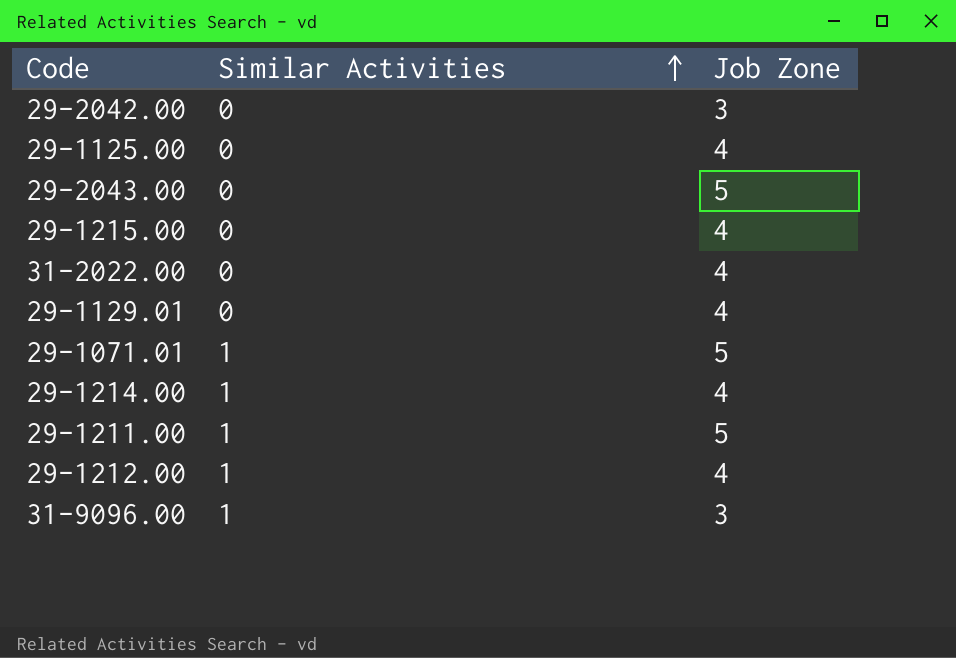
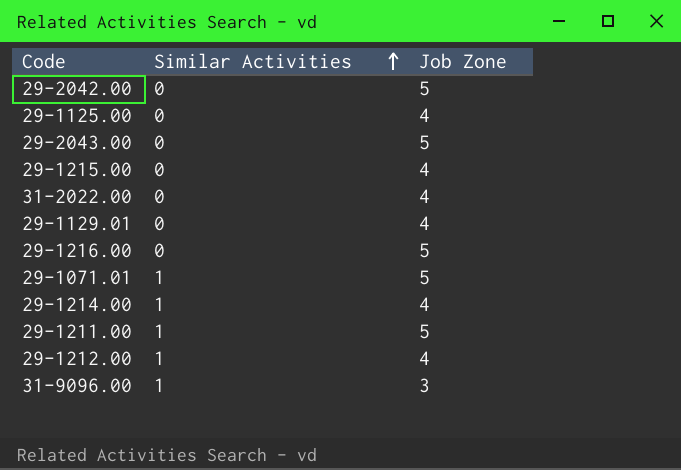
29-2042.00 | Job Zone: 3 -> 5
row 29-1216.00: none -> 0 | 5

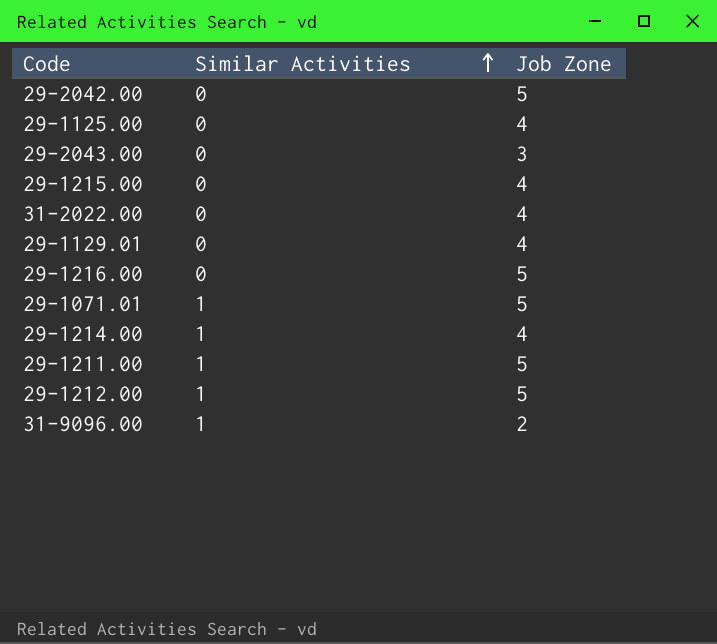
29-2043.00 | Job Zone: 5 -> 3
29-1212.00 | Job Zone: 4 -> 5
31-9096.00 | Job Zone: 3 -> 2

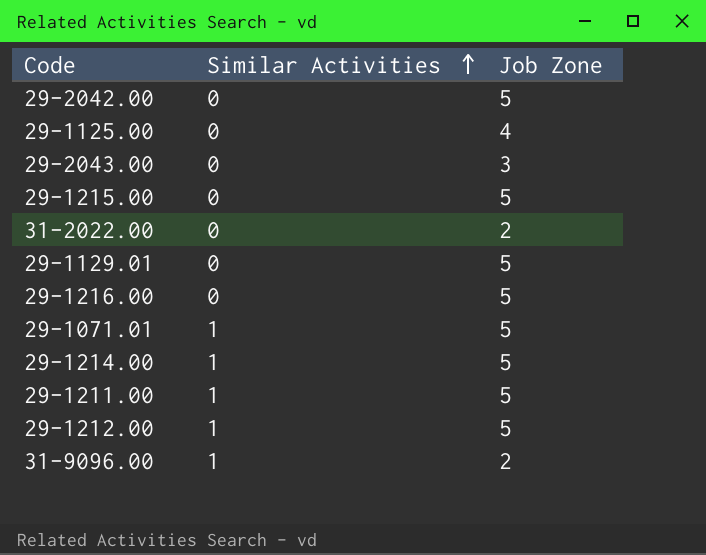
29-1215.00 | Job Zone: 4 -> 5
31-2022.00 | Job Zone: 4 -> 2
29-1129.01 | Job Zone: 4 -> 5
29-1214.00 | Job Zone: 4 -> 5

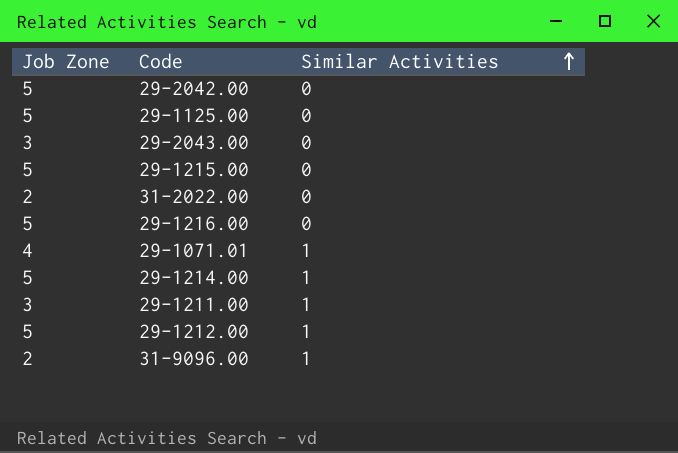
column Job Zone | position: 3 -> 1
row 29-1129.01: 0 | 5 -> none
29-1125.00 | Job Zone: 4 -> 5
29-1071.01 | Job Zone: 5 -> 4
29-1211.00 | Job Zone: 5 -> 3

